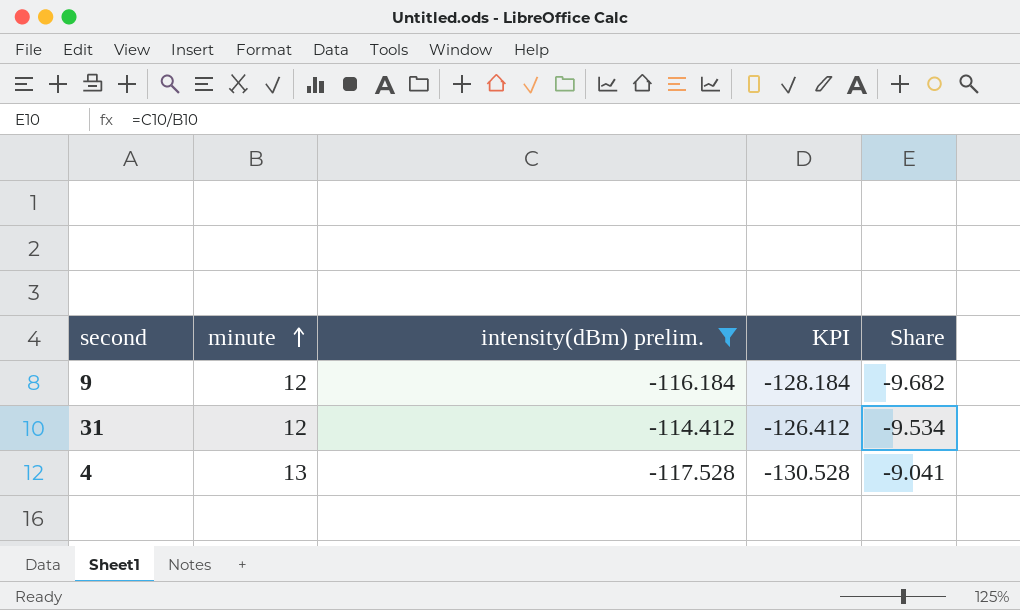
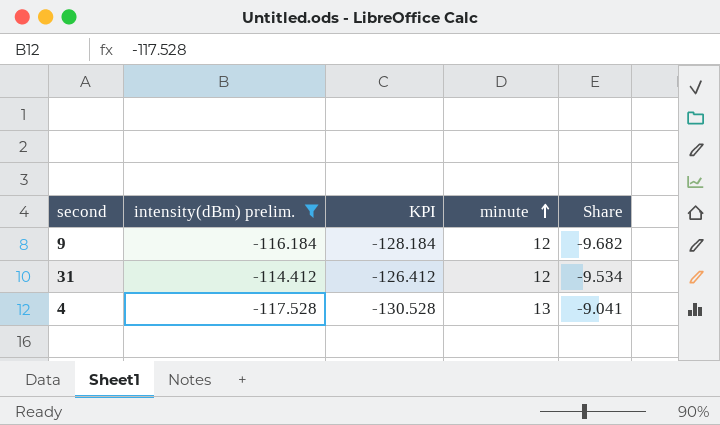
column minute | position: 2 -> 4

